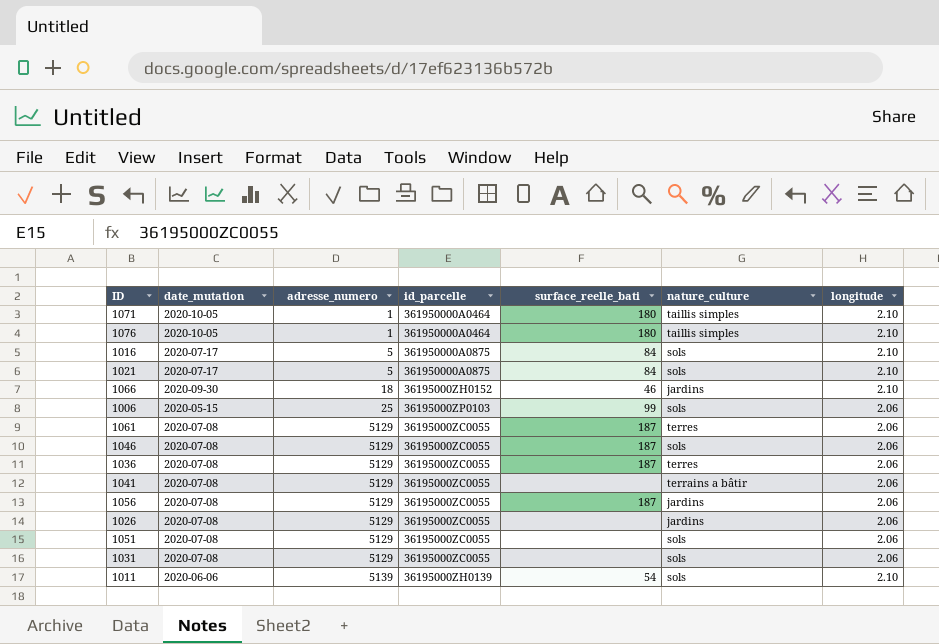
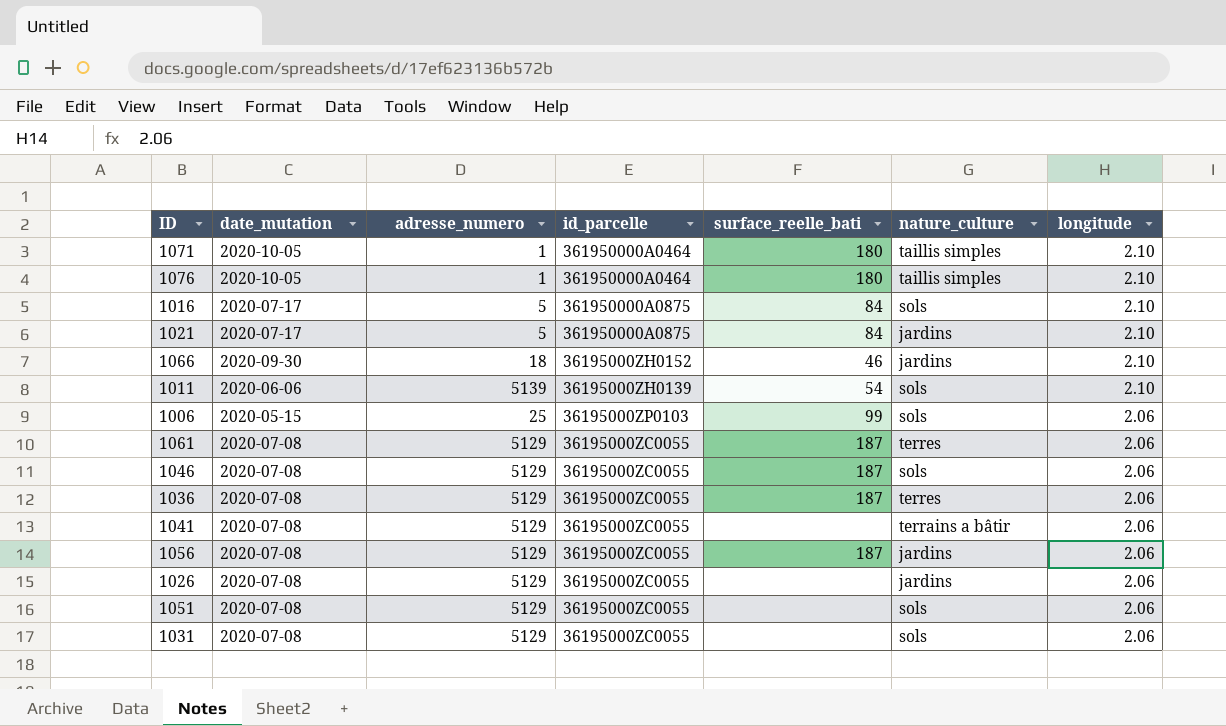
row order: adresse_numero ascending -> longitude descending
1021 | nature_culture: sols -> jardins

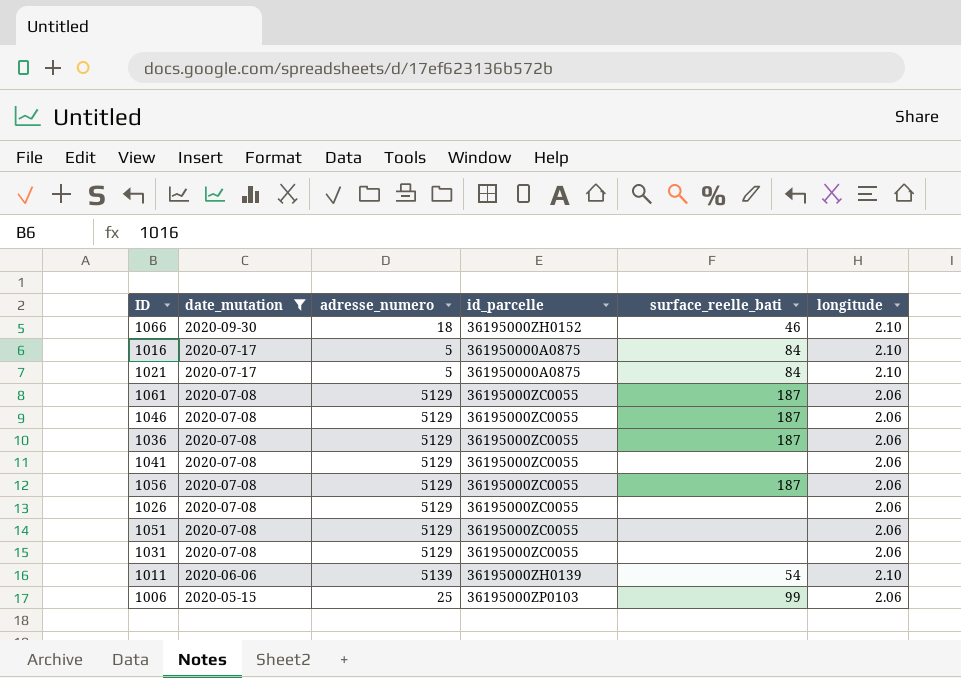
filter: none -> date_mutation != 2020-10-05
row order: longitude descending -> date_mutation descending
column nature_culture | position: 6 -> none

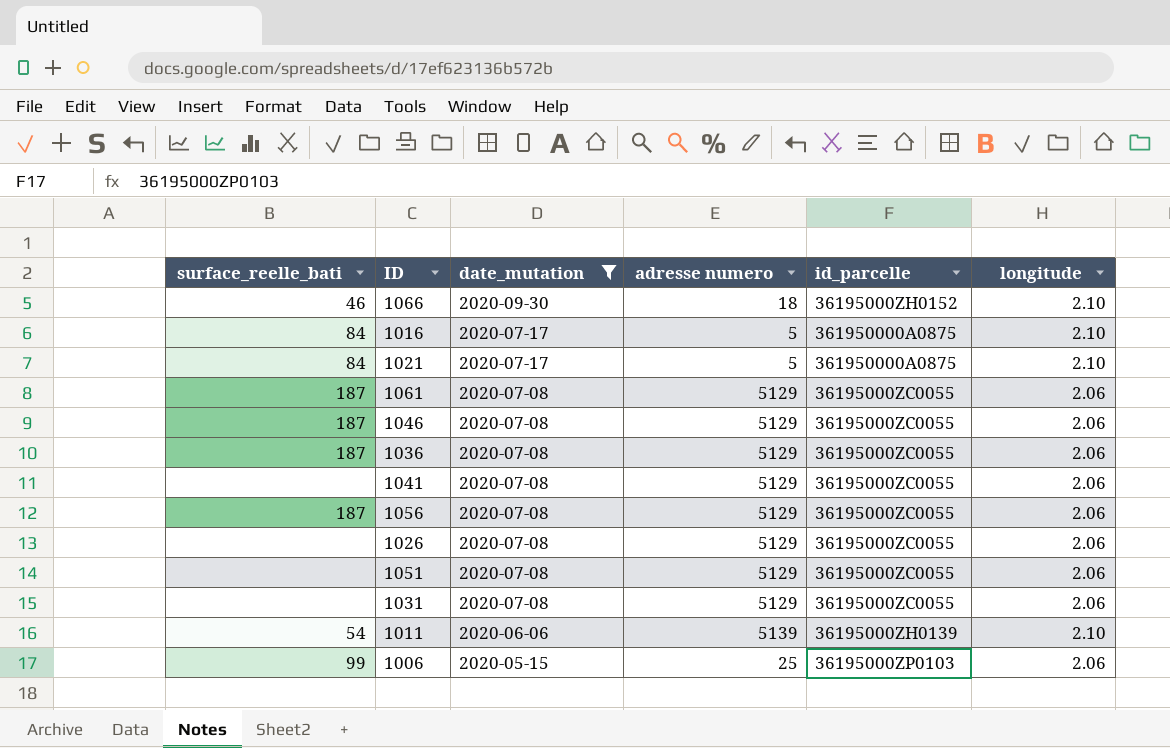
column surface_reelle_bati | position: 5 -> 1
column name: adresse_numero -> adresse numero

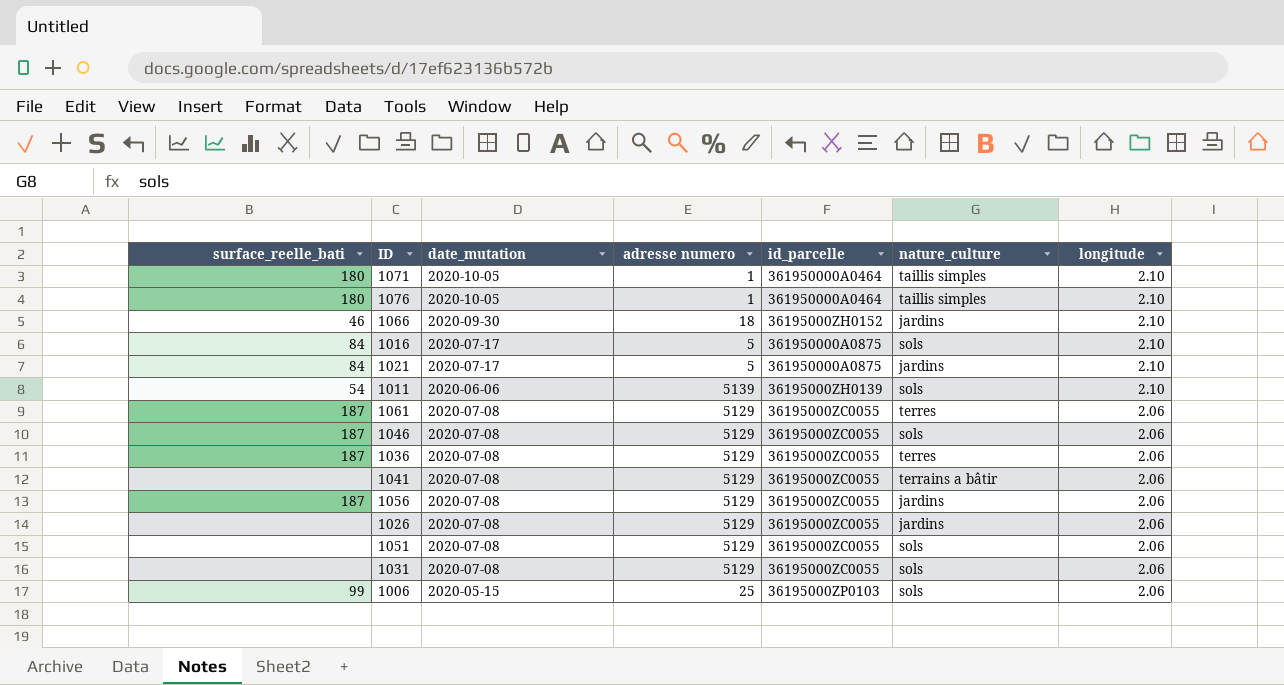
filter: date_mutation != 2020-10-05 -> none
row order: date_mutation descending -> longitude descending
column nature_culture | position: none -> 6

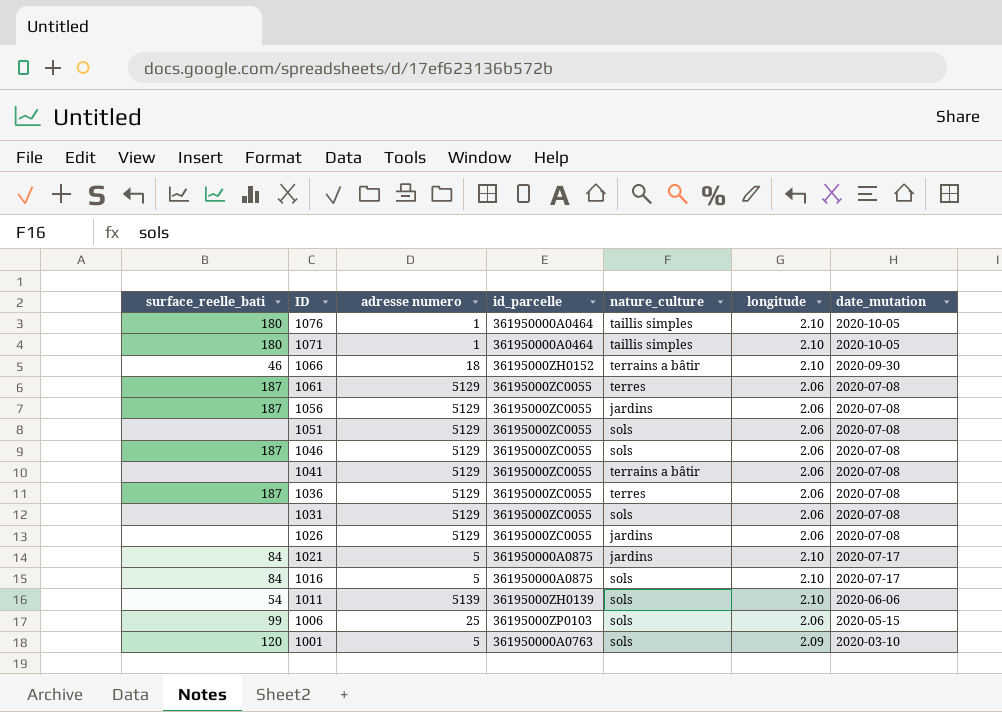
row order: longitude descending -> ID descending
column date_mutation | position: 3 -> 7
1066 | nature_culture: jardins -> terrains a bâtir
row 1001: none -> 120 | 5 | 361950000A0763 | sols | 2.09 | 2020-03-10

